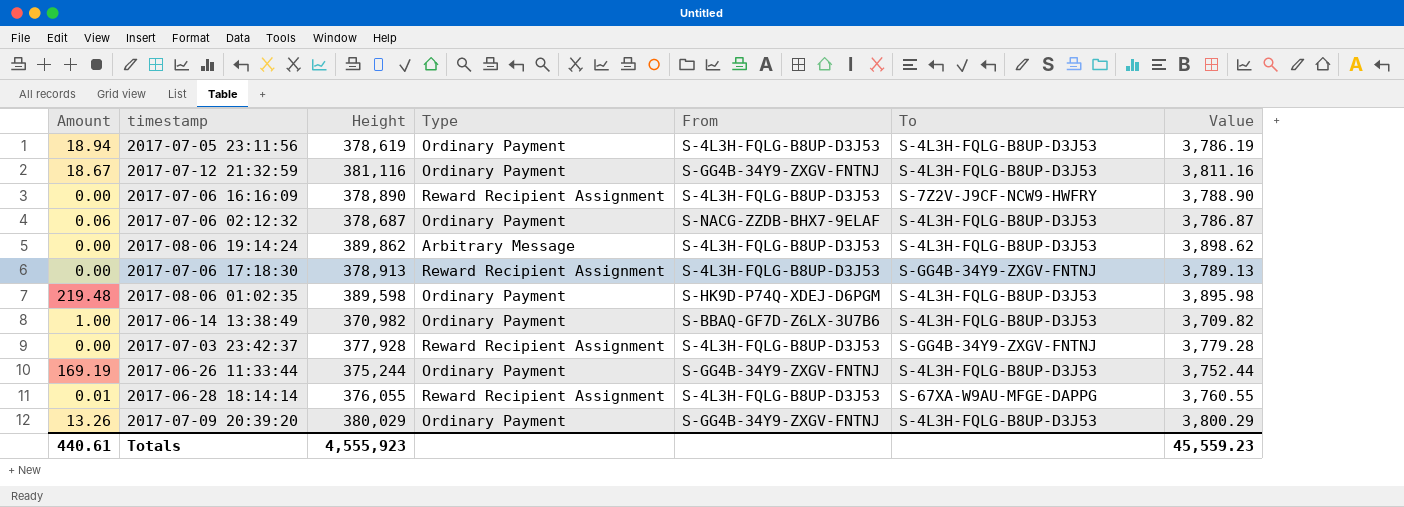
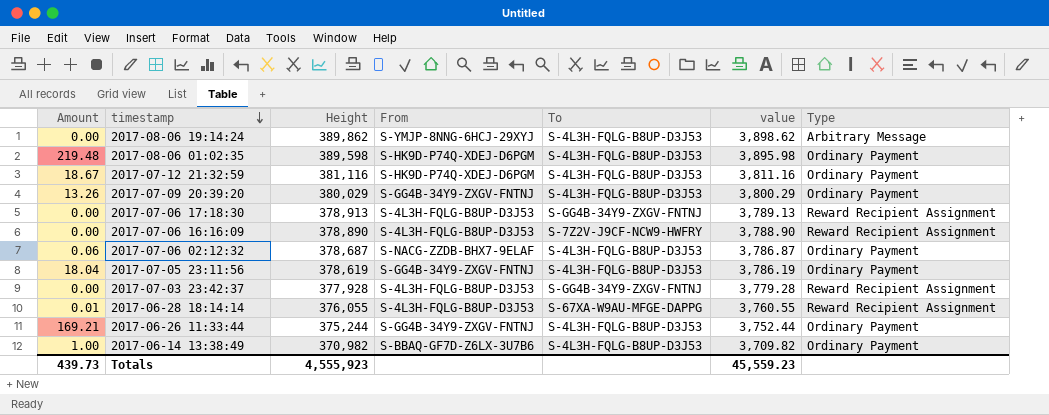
row order: none -> timestamp descending
column name: Value -> value
column Type | position: 4 -> 7
2017-08-06 19:14:24 | From: S-4L3H-FQLG-B8UP-D3J53 -> S-YMJP-8NNG-6HCJ-29XYJ
2017-07-12 21:32:59 | From: S-GG4B-34Y9-ZXGV-FNTNJ -> S-HK9D-P74Q-XDEJ-D6PGM
2017-07-05 23:11:56 | Amount: 18.94 -> 18.04
2017-07-05 23:11:56 | From: S-4L3H-FQLG-B8UP-D3J53 -> S-GG4B-34Y9-ZXGV-FNTNJ
2017-06-26 11:33:44 | Amount: 169.19 -> 169.21
Totals | Amount: 440.61 -> 439.73

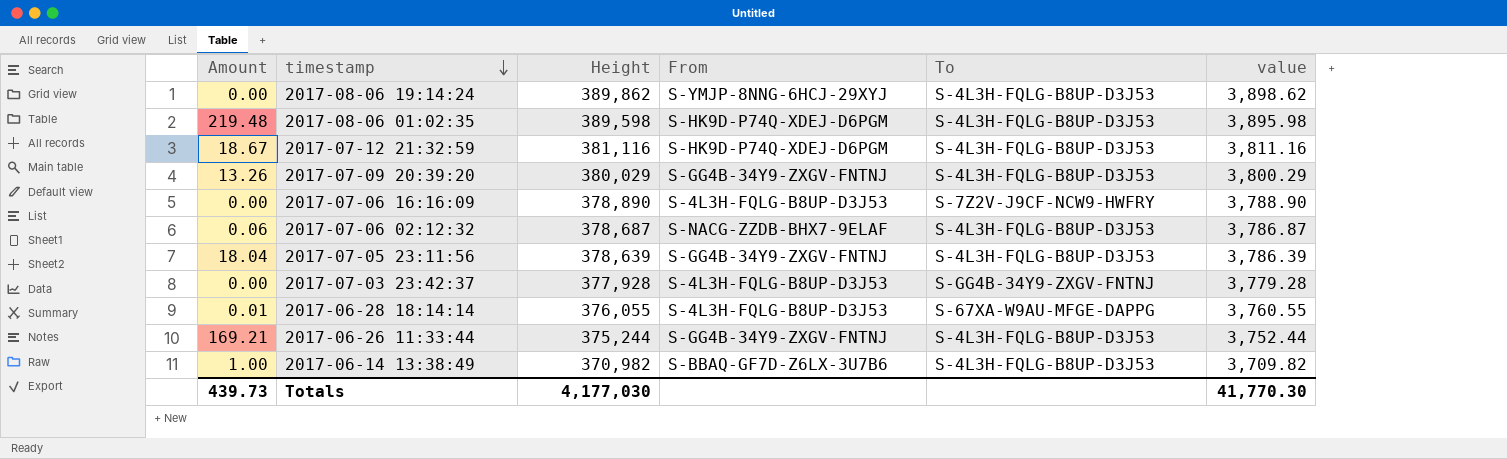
column Type | position: 7 -> none
row 2017-07-06 17:18:30: 0.00 | 378,913 | S-4L3H-FQLG-B8UP-D3J53 | S-GG4B-34Y9-ZXGV-FNTNJ | 3,789.13 | Reward Recipient Assignment -> none
2017-07-05 23:11:56 | Height: 378,619 -> 378,639
2017-07-05 23:11:56 | value: 3,786.19 -> 3,786.39
Totals | Height: 4,555,923 -> 4,177,030
Totals | value: 45,559.23 -> 41,770.30

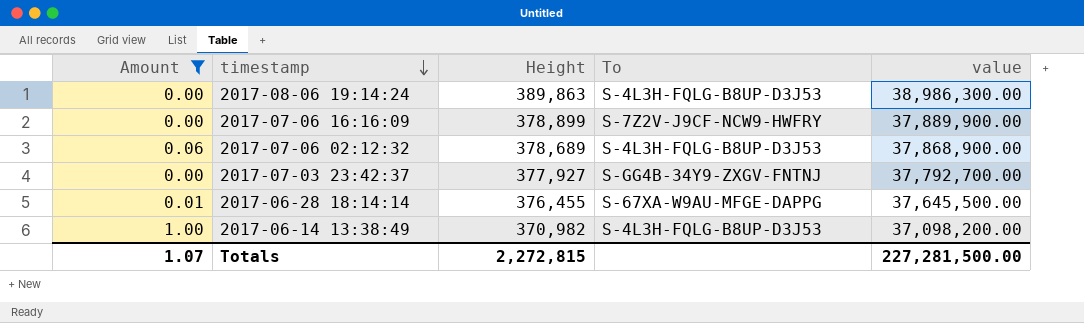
filter: none -> Amount <= 1.00
column From | position: 4 -> none
column value | formula: [Height] * 0.01 -> [Height] * 100
2017-08-06 19:14:24 | Height: 389,862 -> 389,863
2017-07-06 16:16:09 | Height: 378,890 -> 378,899
2017-07-06 02:12:32 | Height: 378,687 -> 378,689
2017-07-03 23:42:37 | Height: 377,928 -> 377,927
2017-06-28 18:14:14 | Height: 376,055 -> 376,455
Totals | Amount: 439.73 -> 1.07
Totals | Height: 4,177,030 -> 2,272,815
Totals | value: 41,770.30 -> 227,281,500.00

